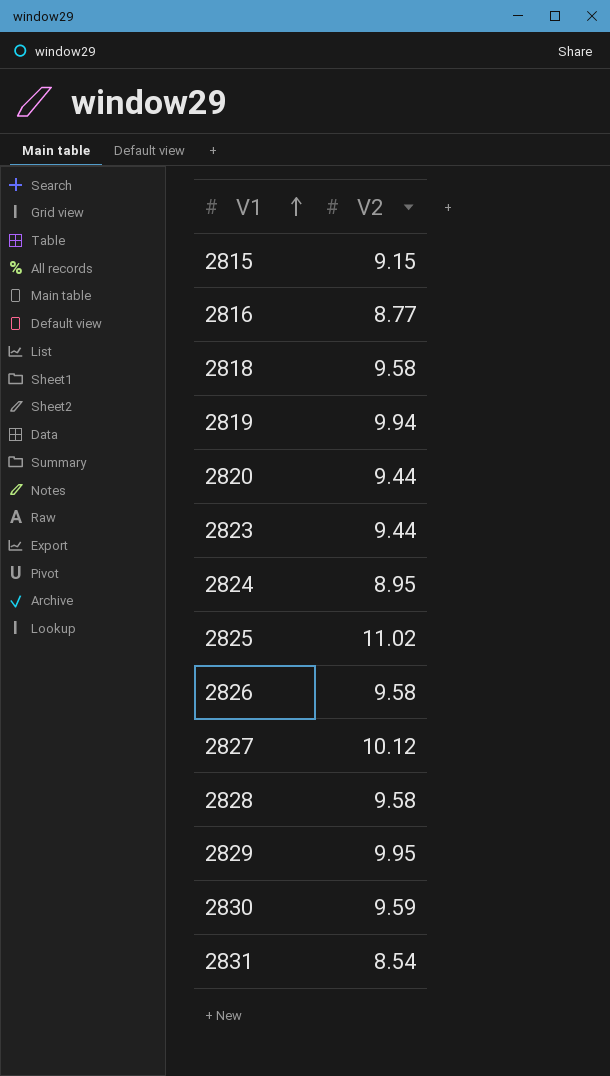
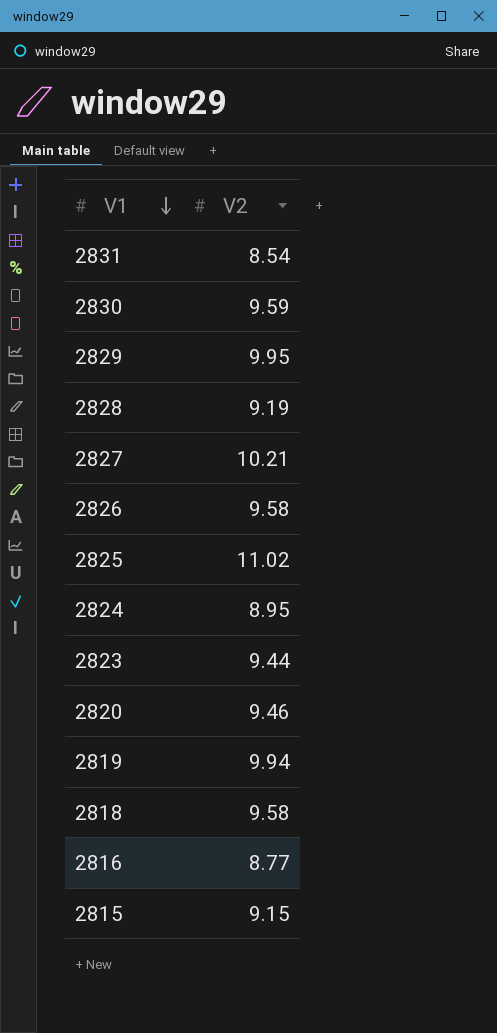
row order: V1 ascending -> V1 descending
2828 | V2: 9.58 -> 9.19
2827 | V2: 10.12 -> 10.21
2820 | V2: 9.44 -> 9.46

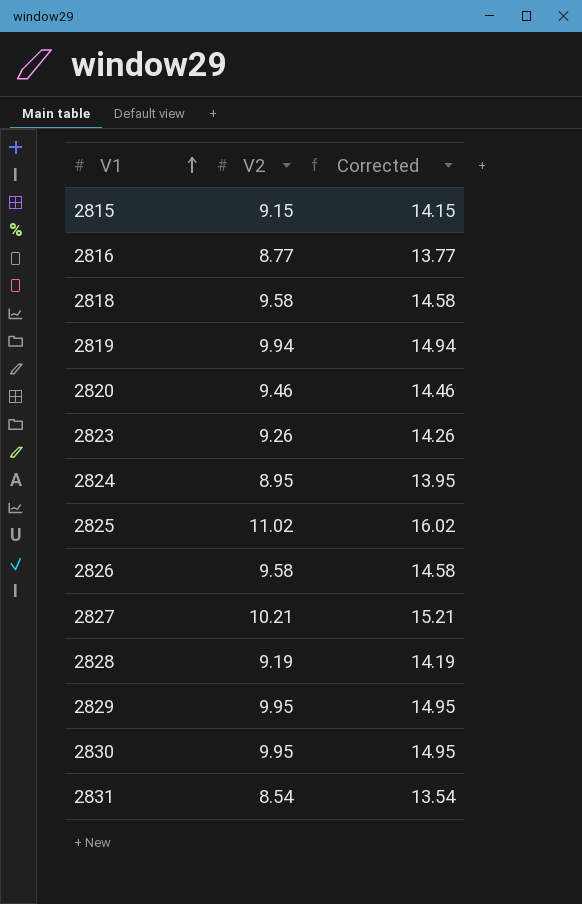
row order: V1 descending -> V1 ascending
column Corrected | formula: none -> [V2] + 5
2823 | V2: 9.44 -> 9.26
2830 | V2: 9.59 -> 9.95

